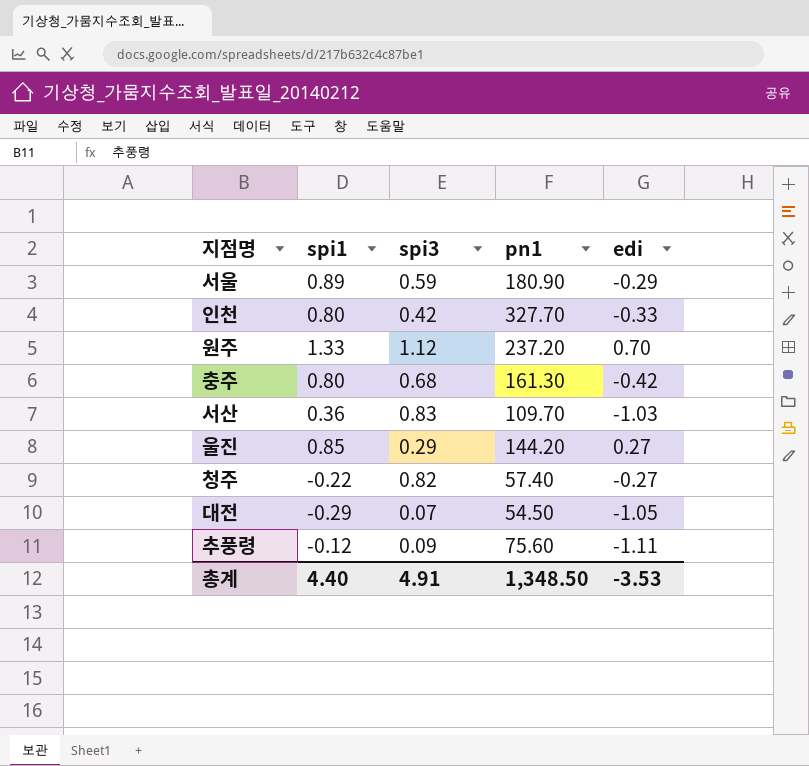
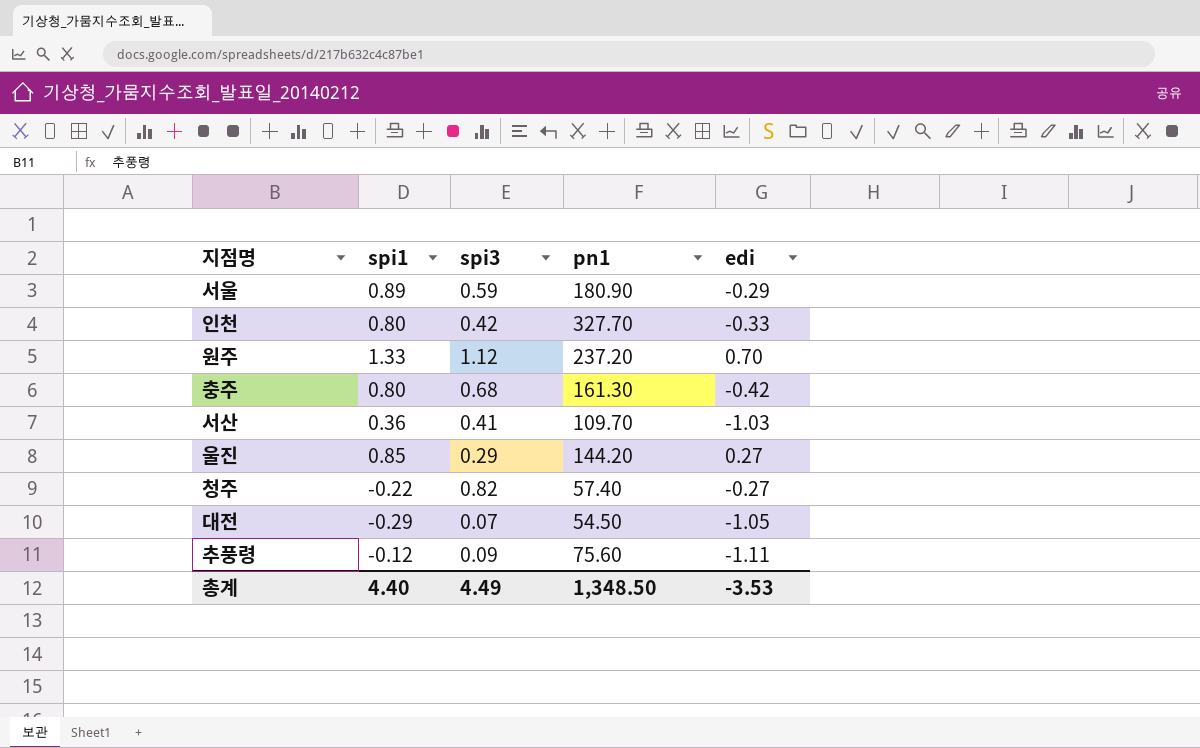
서산 | spi3: 0.83 -> 0.41
총계 | spi3: 4.91 -> 4.49

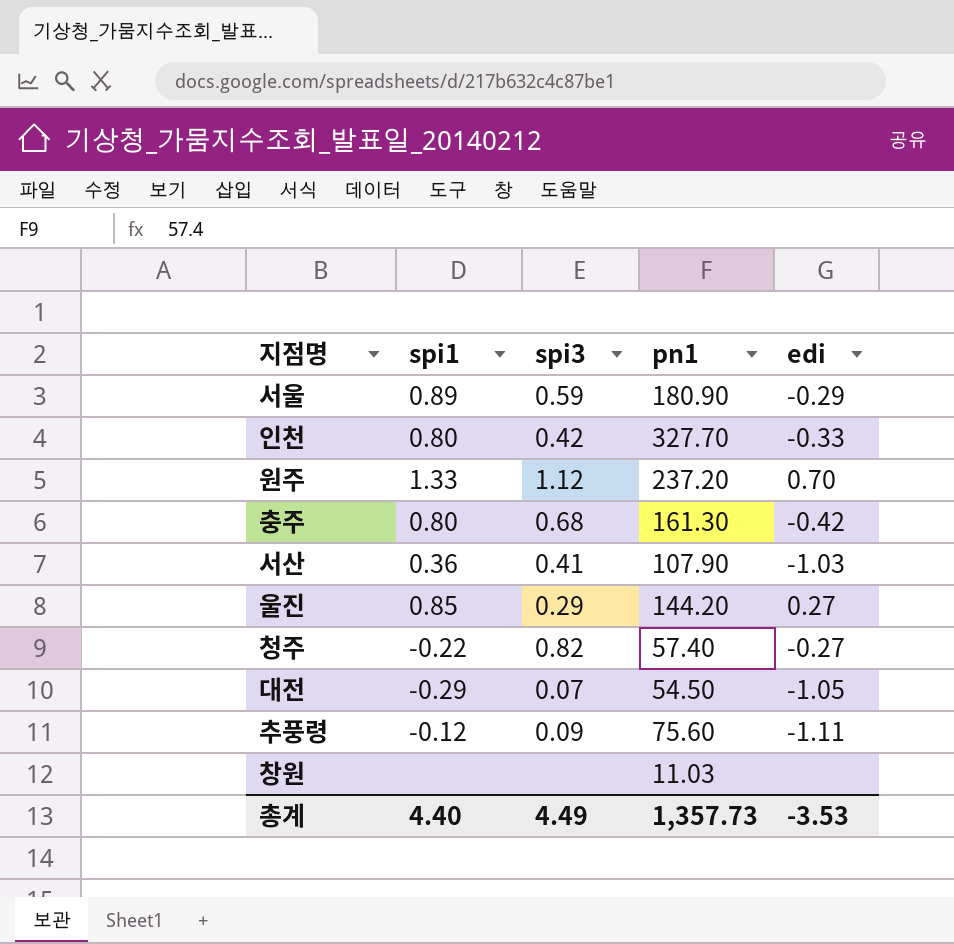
서산 | pn1: 109.70 -> 107.90
row 창원: none -> none | none | 11.03 | none
총계 | pn1: 1,348.50 -> 1,357.73

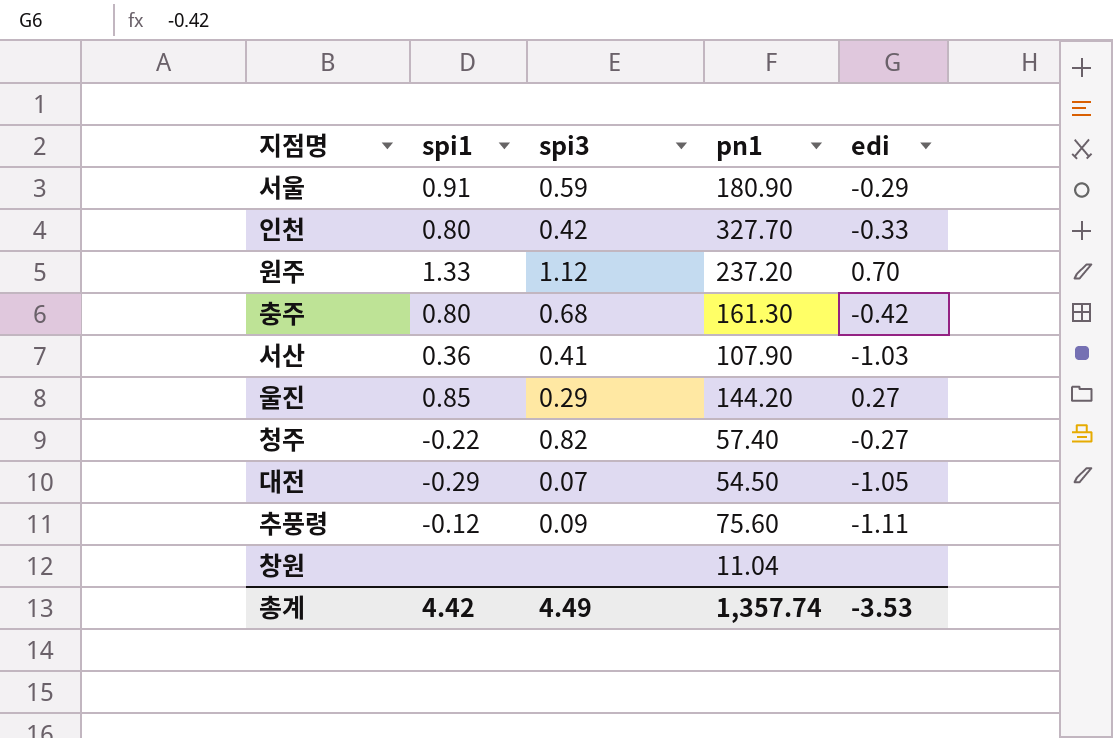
서울 | spi1: 0.89 -> 0.91
창원 | pn1: 11.03 -> 11.04
총계 | spi1: 4.40 -> 4.42
총계 | pn1: 1,357.73 -> 1,357.74

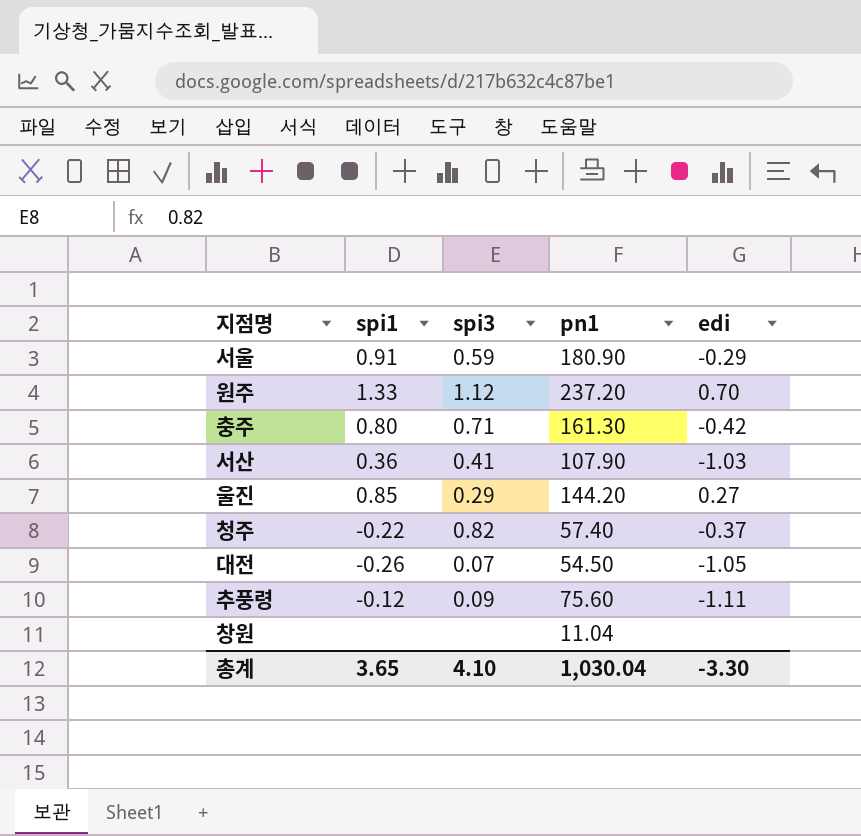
row 인천: 0.80 | 0.42 | 327.70 | -0.33 -> none
충주 | spi3: 0.68 -> 0.71
청주 | edi: -0.27 -> -0.37
대전 | spi1: -0.29 -> -0.26
총계 | spi1: 4.42 -> 3.65
총계 | spi3: 4.49 -> 4.10
총계 | pn1: 1,357.74 -> 1,030.04
총계 | edi: -3.53 -> -3.30

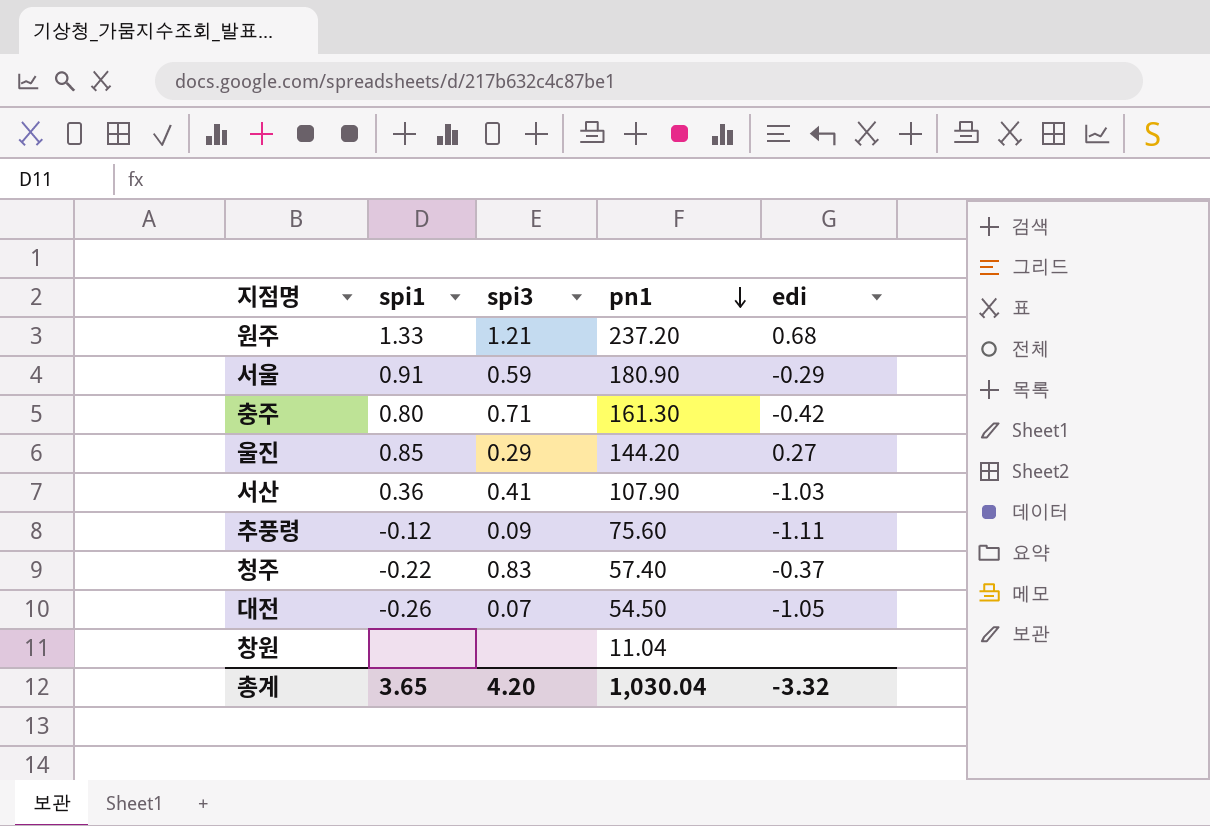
row order: none -> pn1 descending
원주 | spi3: 1.12 -> 1.21
원주 | edi: 0.70 -> 0.68
청주 | spi3: 0.82 -> 0.83
총계 | spi3: 4.10 -> 4.20
총계 | edi: -3.30 -> -3.32

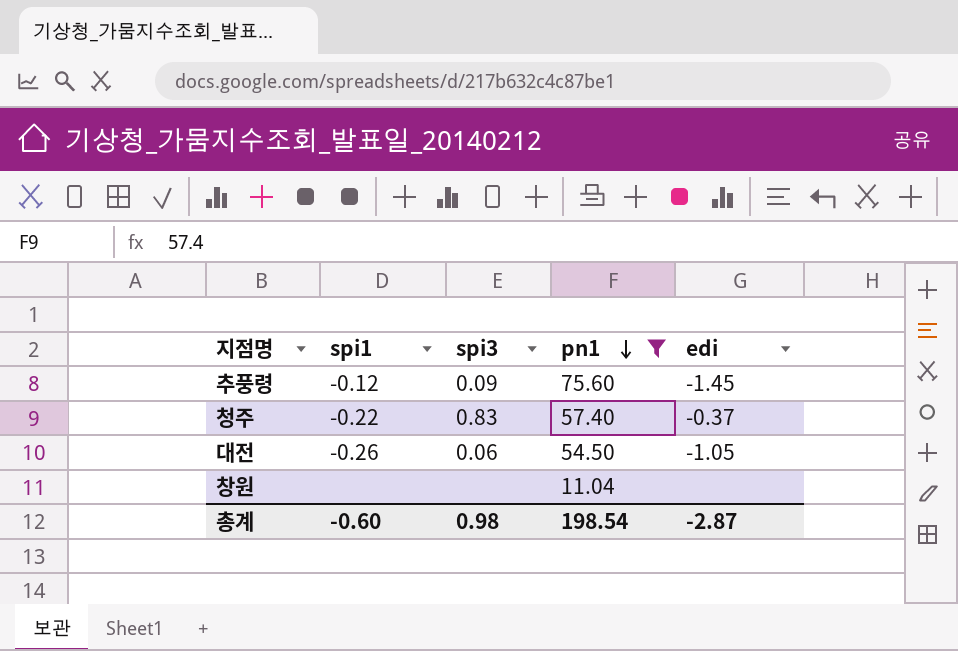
filter: none -> pn1 <= 75.60
추풍령 | edi: -1.11 -> -1.45
대전 | spi3: 0.07 -> 0.06
총계 | spi1: 3.65 -> -0.60
총계 | spi3: 4.20 -> 0.98
총계 | pn1: 1,030.04 -> 198.54
총계 | edi: -3.32 -> -2.87

